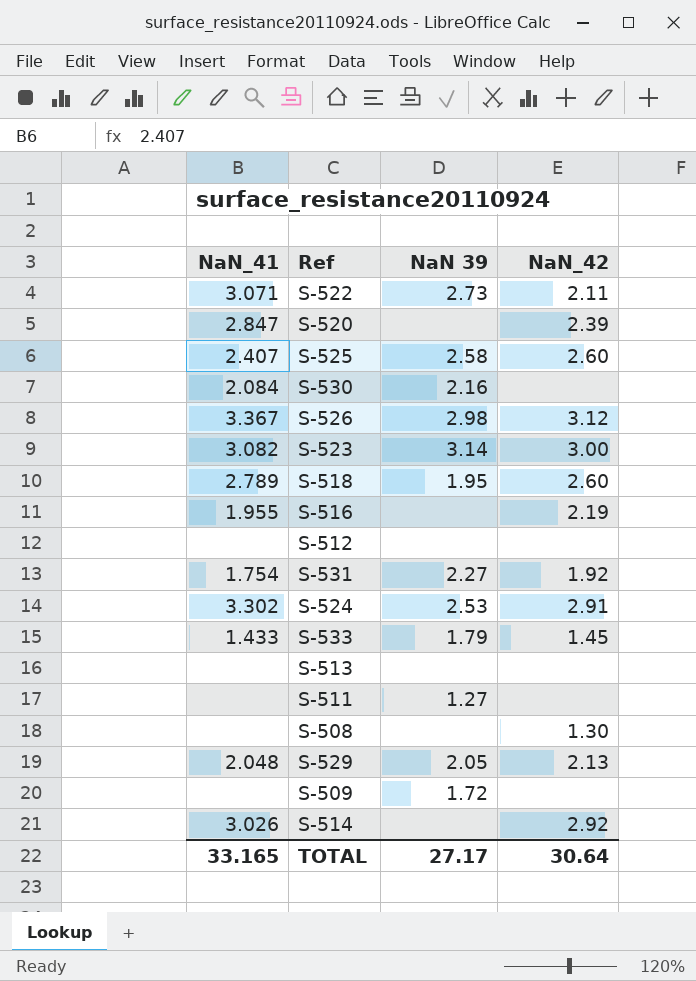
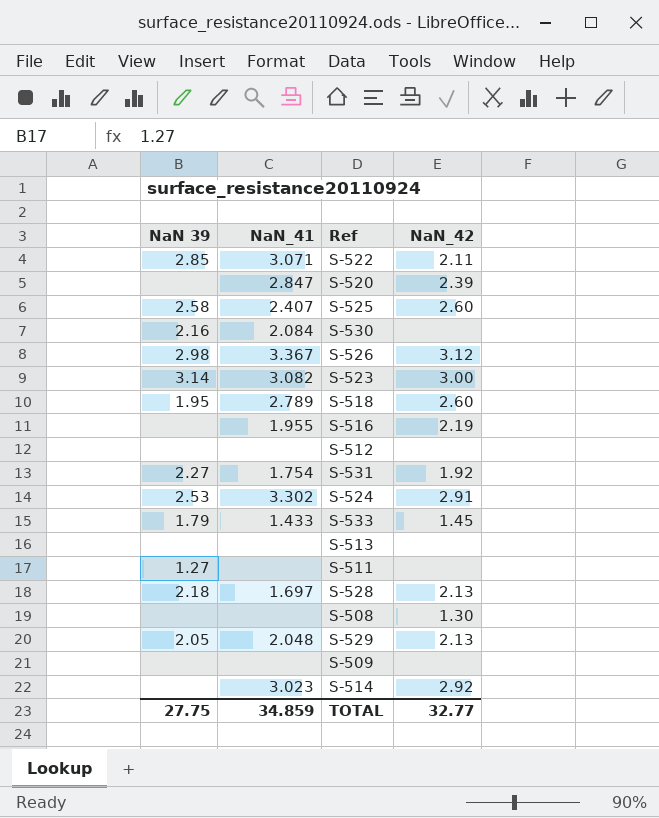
column NaN 39 | position: 3 -> 1
S-522 | NaN 39: 2.73 -> 2.85
row S-528: none -> 2.18 | 1.697 | 2.13
S-509 | NaN 39: 1.72 -> none
S-514 | NaN_41: 3.026 -> 3.023
TOTAL | NaN 39: 27.17 -> 27.75
TOTAL | NaN_41: 33.165 -> 34.859
TOTAL | NaN_42: 30.64 -> 32.77

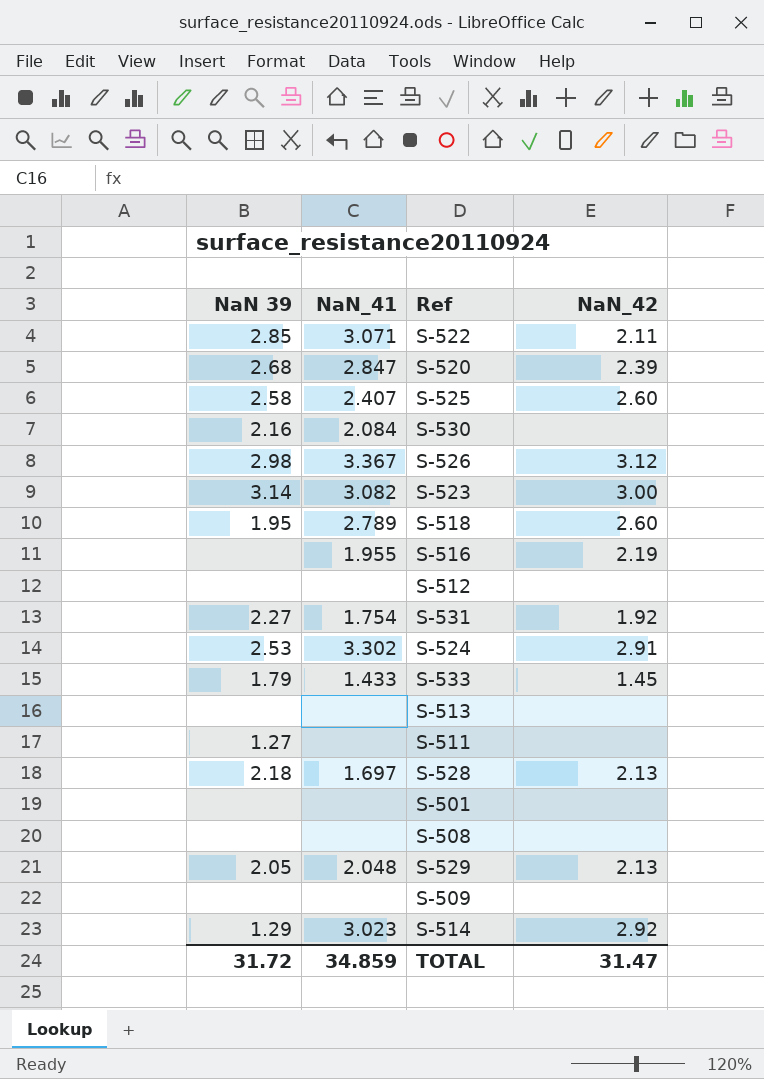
S-520 | NaN 39: none -> 2.68
row S-501: none -> none | none | none
S-508 | NaN_42: 1.30 -> none
S-514 | NaN 39: none -> 1.29
TOTAL | NaN 39: 27.75 -> 31.72
TOTAL | NaN_42: 32.77 -> 31.47

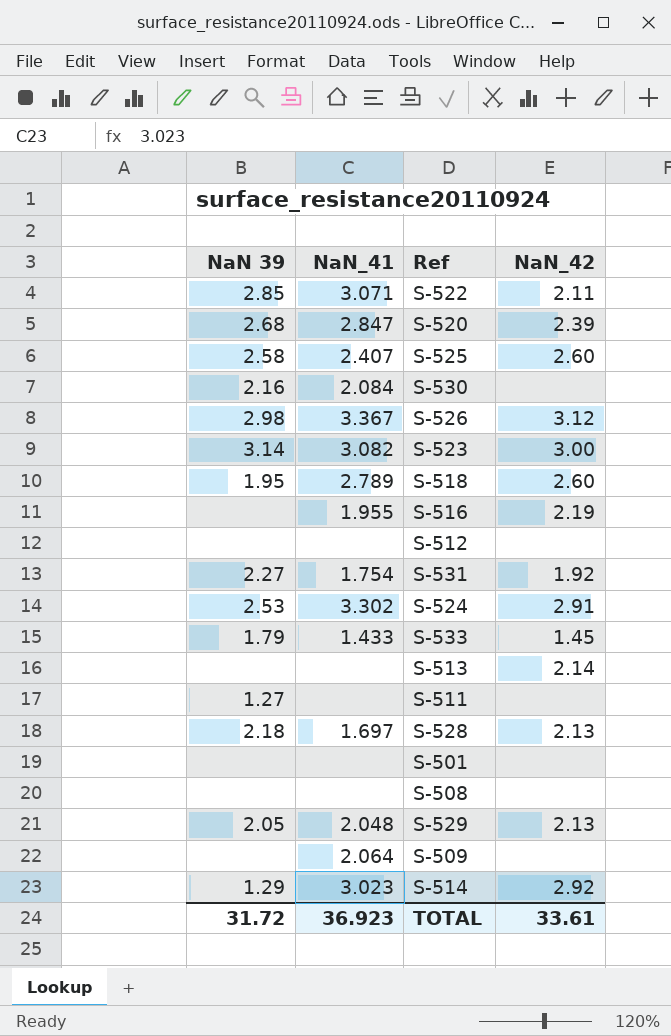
S-513 | NaN_42: none -> 2.14
S-509 | NaN_41: none -> 2.064
TOTAL | NaN_41: 34.859 -> 36.923
TOTAL | NaN_42: 31.47 -> 33.61

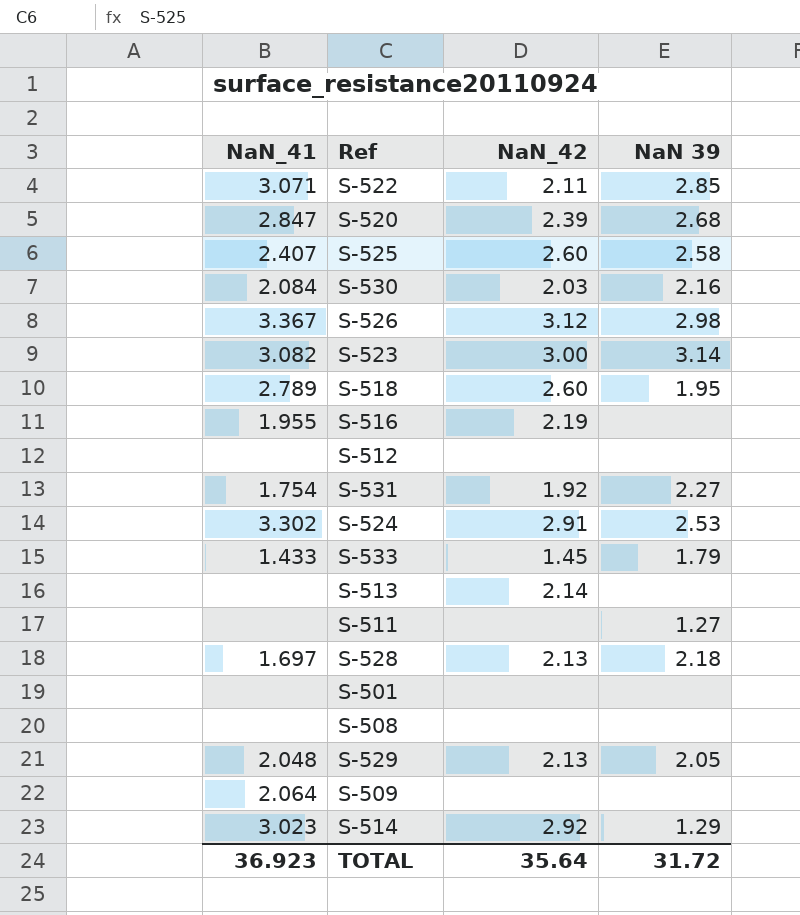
column NaN 39 | position: 1 -> 4
S-530 | NaN_42: none -> 2.03
TOTAL | NaN_42: 33.61 -> 35.64

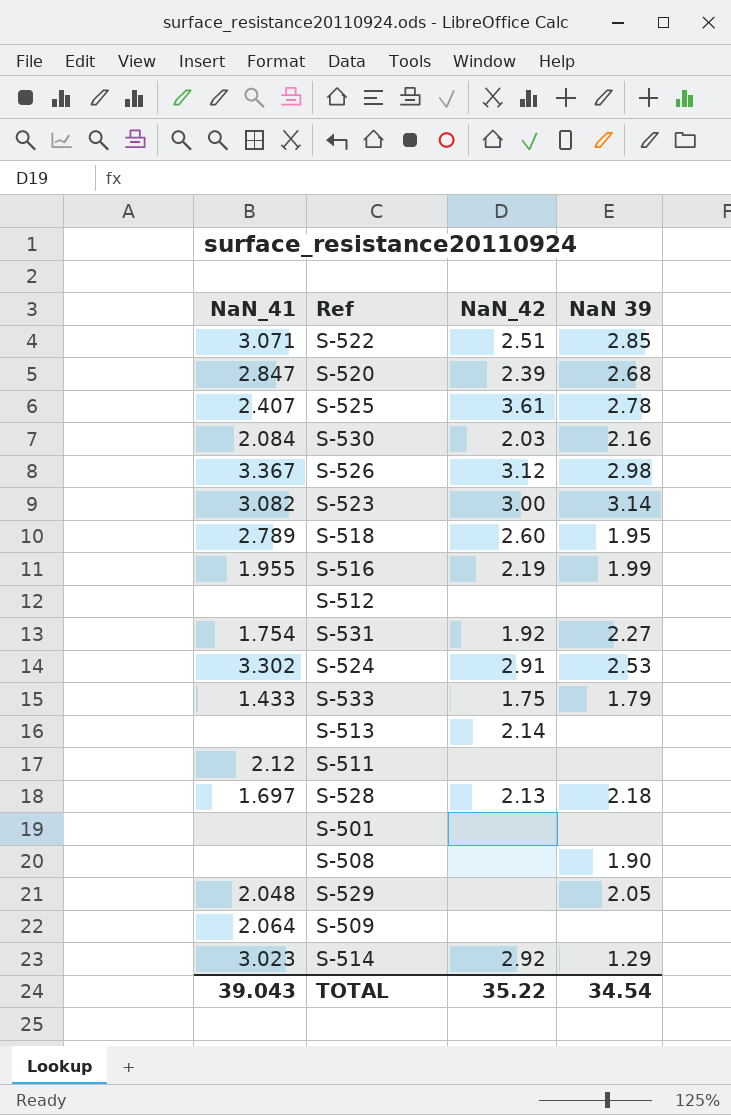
S-522 | NaN_42: 2.11 -> 2.51
S-525 | NaN_42: 2.60 -> 3.61
S-525 | NaN 39: 2.58 -> 2.78
S-516 | NaN 39: none -> 1.99
S-533 | NaN_42: 1.45 -> 1.75
S-511 | NaN_41: none -> 2.12
S-511 | NaN 39: 1.27 -> none
S-508 | NaN 39: none -> 1.90
S-529 | NaN_42: 2.13 -> none
TOTAL | NaN_41: 36.923 -> 39.043
TOTAL | NaN_42: 35.64 -> 35.22
TOTAL | NaN 39: 31.72 -> 34.54

